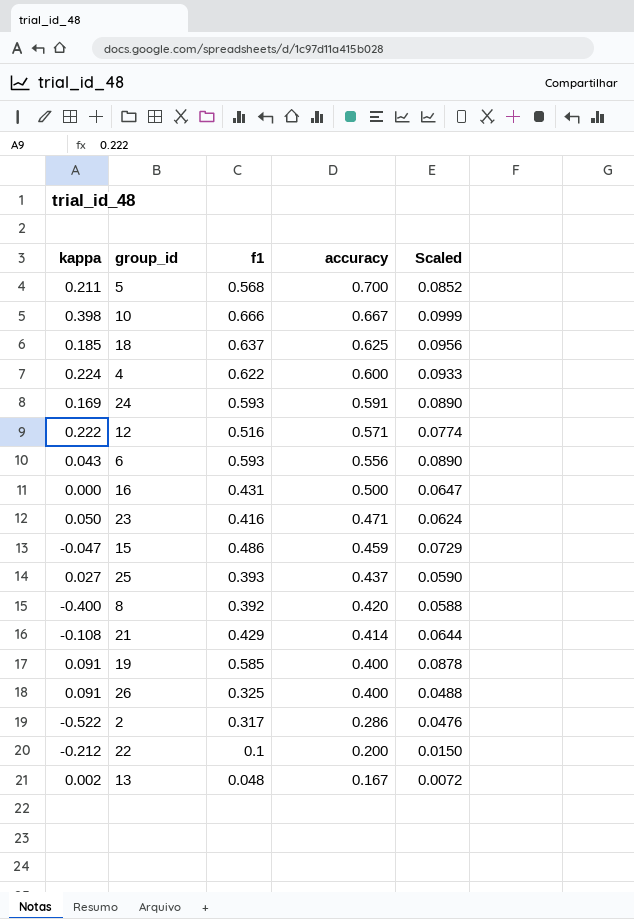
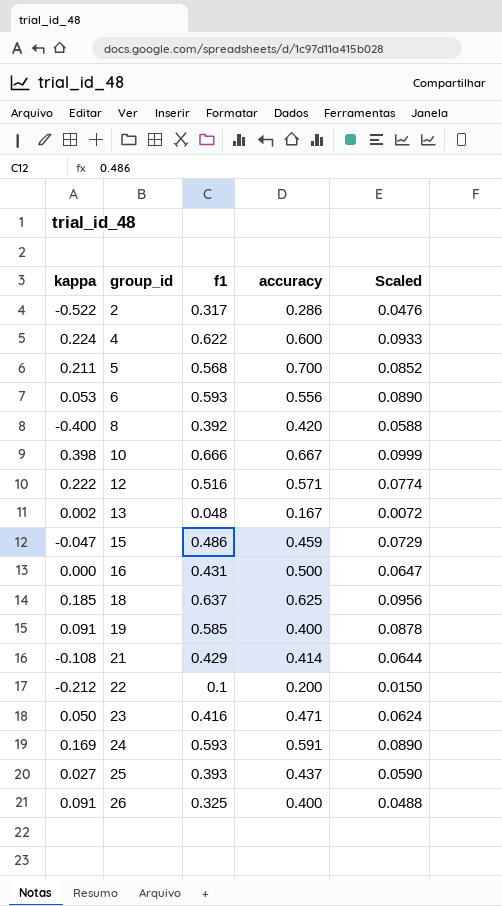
row order: accuracy descending -> group_id ascending
6 | kappa: 0.043 -> 0.053

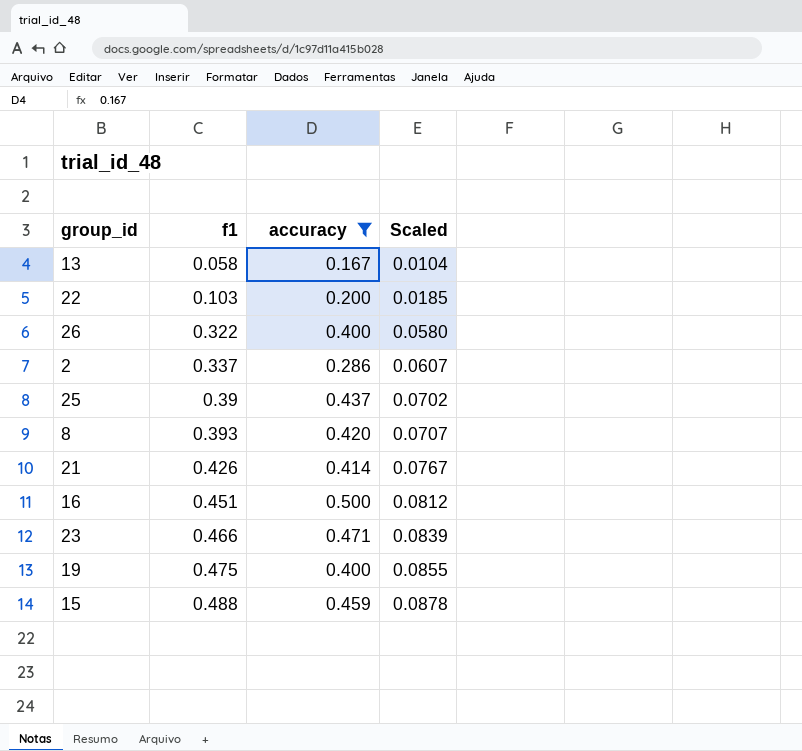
filter: none -> accuracy <= 0.500
row order: group_id ascending -> f1 ascending
column kappa | position: 1 -> none
column Scaled | formula: [f1] * 0.15 -> [f1] * 0.18
13 | f1: 0.048 -> 0.058
22 | f1: 0.1 -> 0.103
26 | f1: 0.325 -> 0.322
2 | f1: 0.317 -> 0.337
25 | f1: 0.393 -> 0.39
8 | f1: 0.392 -> 0.393
21 | f1: 0.429 -> 0.426
16 | f1: 0.431 -> 0.451
23 | f1: 0.416 -> 0.466
19 | f1: 0.585 -> 0.475
15 | f1: 0.486 -> 0.488

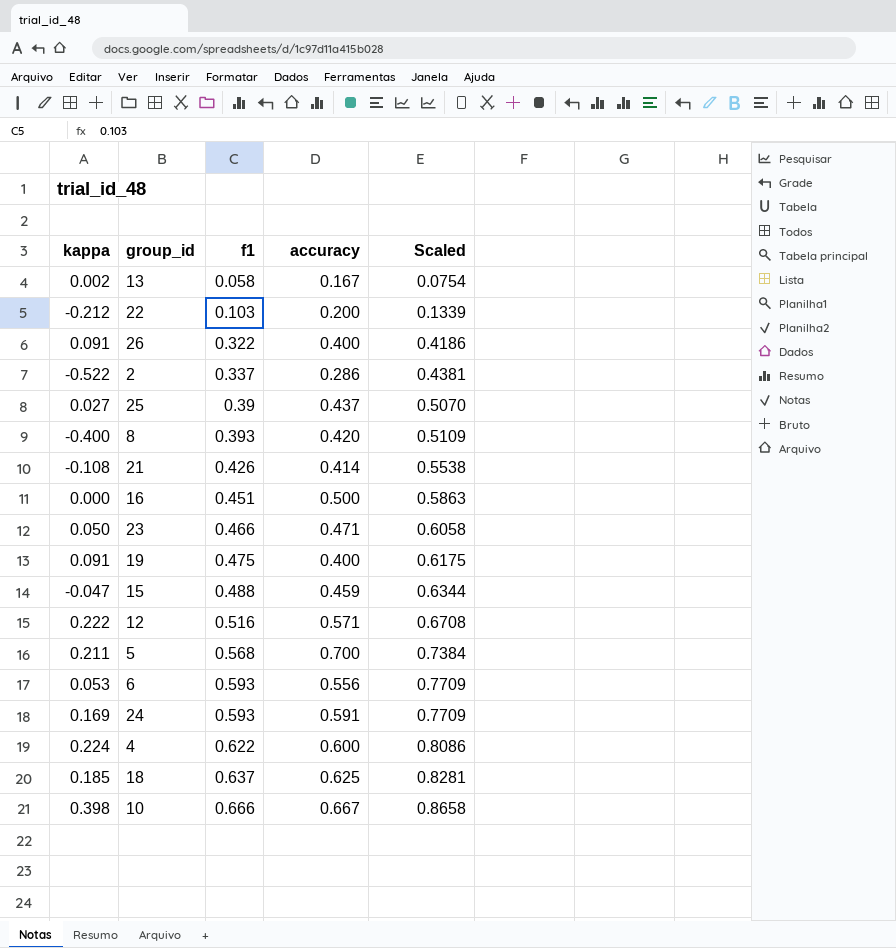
filter: accuracy <= 0.500 -> none
column kappa | position: none -> 1
column Scaled | formula: [f1] * 0.18 -> [f1] * 1.3

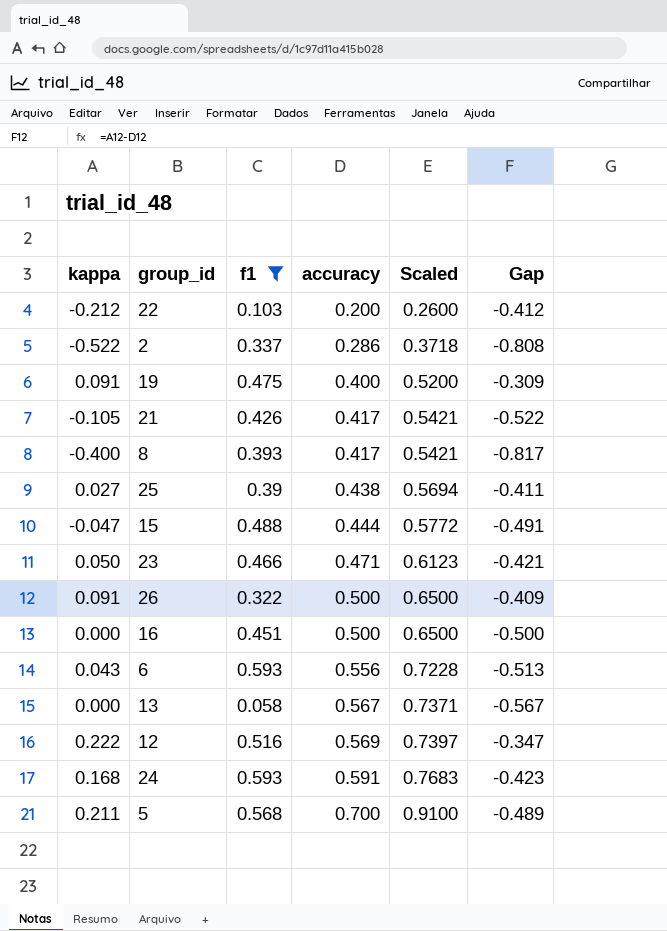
filter: none -> f1 <= 0.593
row order: f1 ascending -> accuracy ascending
column Scaled | formula: [f1] * 1.3 -> [accuracy] * 1.3
column Gap | formula: none -> [kappa] - [accuracy]
21 | kappa: -0.108 -> -0.105
21 | accuracy: 0.414 -> 0.417
8 | accuracy: 0.420 -> 0.417
25 | accuracy: 0.437 -> 0.438
15 | accuracy: 0.459 -> 0.444
26 | accuracy: 0.400 -> 0.500
6 | kappa: 0.053 -> 0.043
13 | kappa: 0.002 -> 0.000
13 | accuracy: 0.167 -> 0.567
12 | accuracy: 0.571 -> 0.569
24 | kappa: 0.169 -> 0.168

